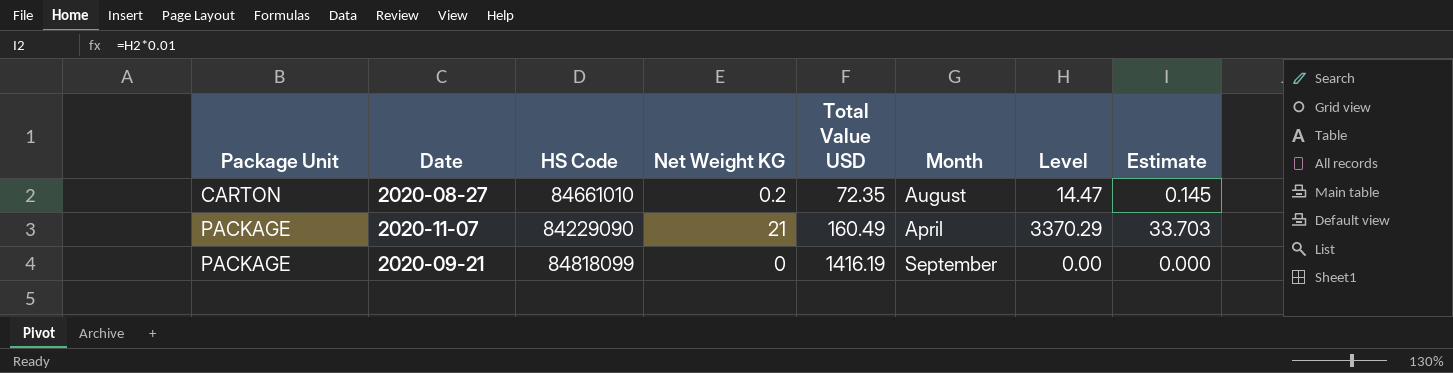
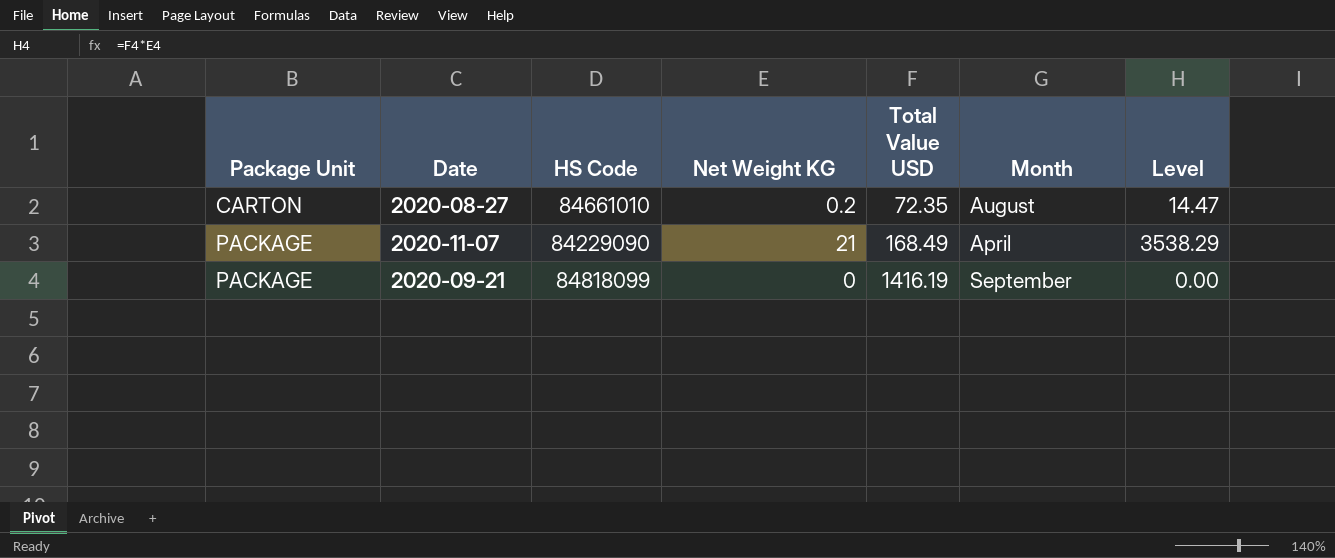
column Estimate | formula: [Level] * 0.01 -> none
2020-11-07 | Total Value USD: 160.49 -> 168.49
2020-11-07 | Level: 3370.29 -> 3538.29

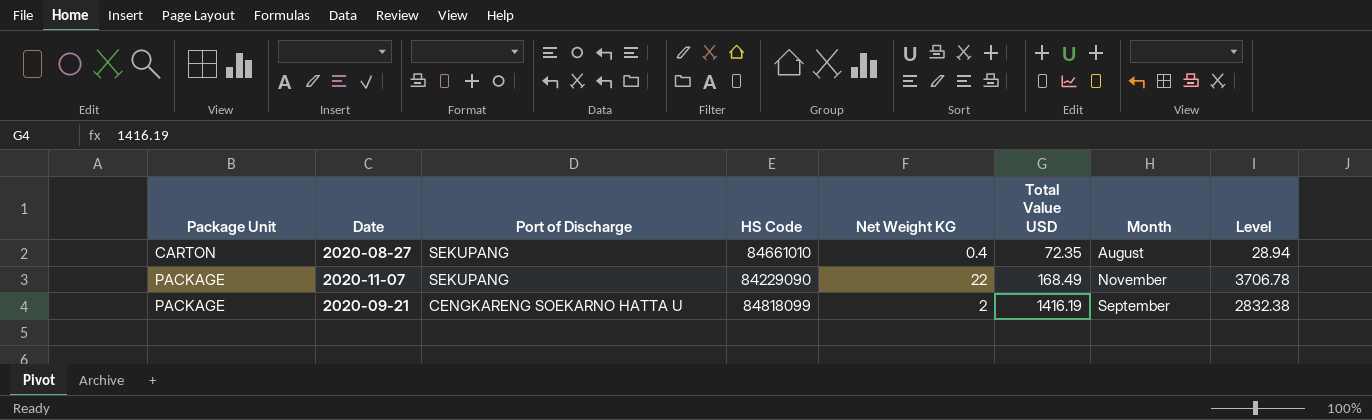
column Port of Discharge | position: none -> 3
2020-08-27 | Net Weight KG: 0.2 -> 0.4
2020-08-27 | Level: 14.47 -> 28.94
2020-11-07 | Net Weight KG: 21 -> 22
2020-11-07 | Month: April -> November
2020-11-07 | Level: 3538.29 -> 3706.78
2020-09-21 | Net Weight KG: 0 -> 2
2020-09-21 | Level: 0.00 -> 2832.38

